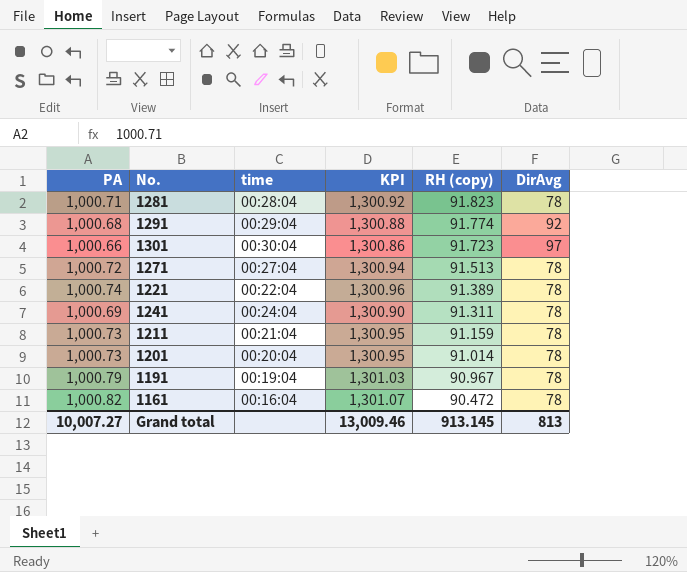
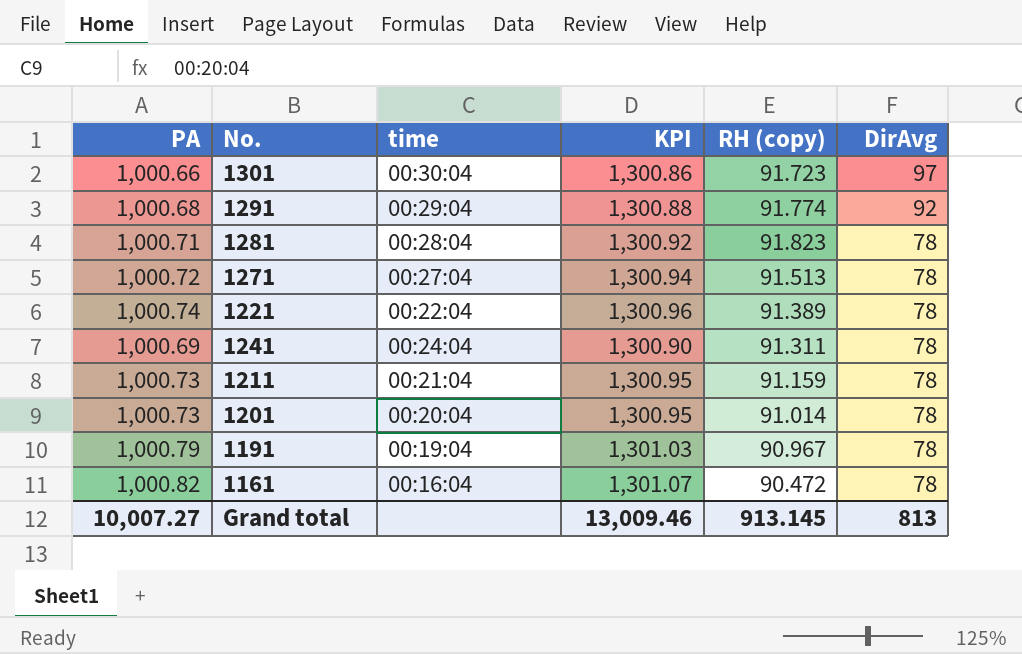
row order: RH (copy) descending -> DirAvg descending

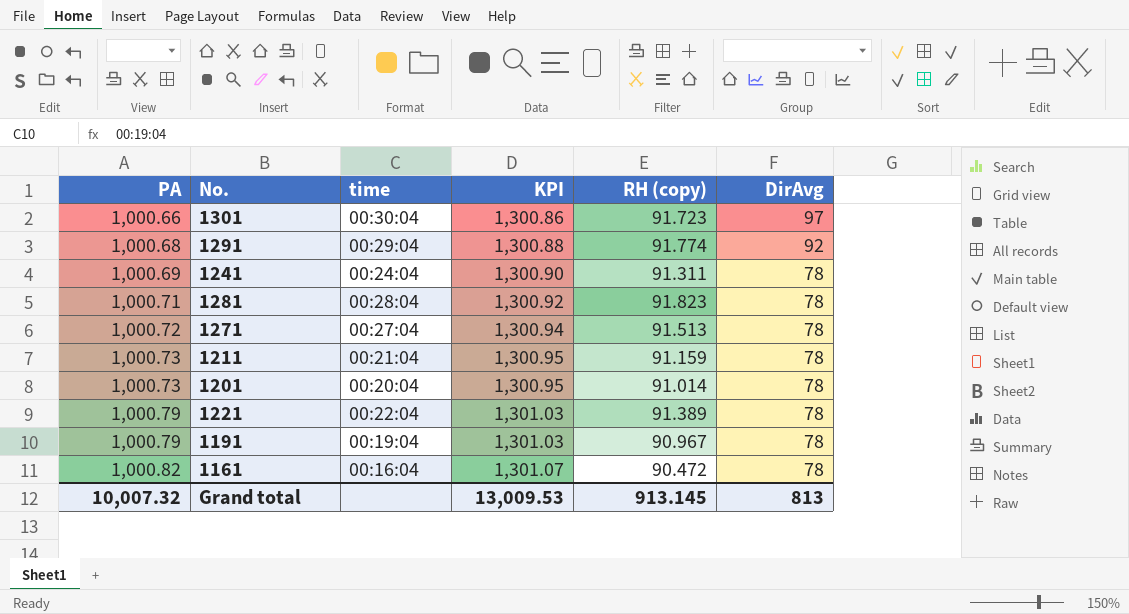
row order: DirAvg descending -> PA ascending
1221 | PA: 1,000.74 -> 1,000.79
1221 | KPI: 1,300.96 -> 1,301.03
Grand total | PA: 10,007.27 -> 10,007.32
Grand total | KPI: 13,009.46 -> 13,009.53

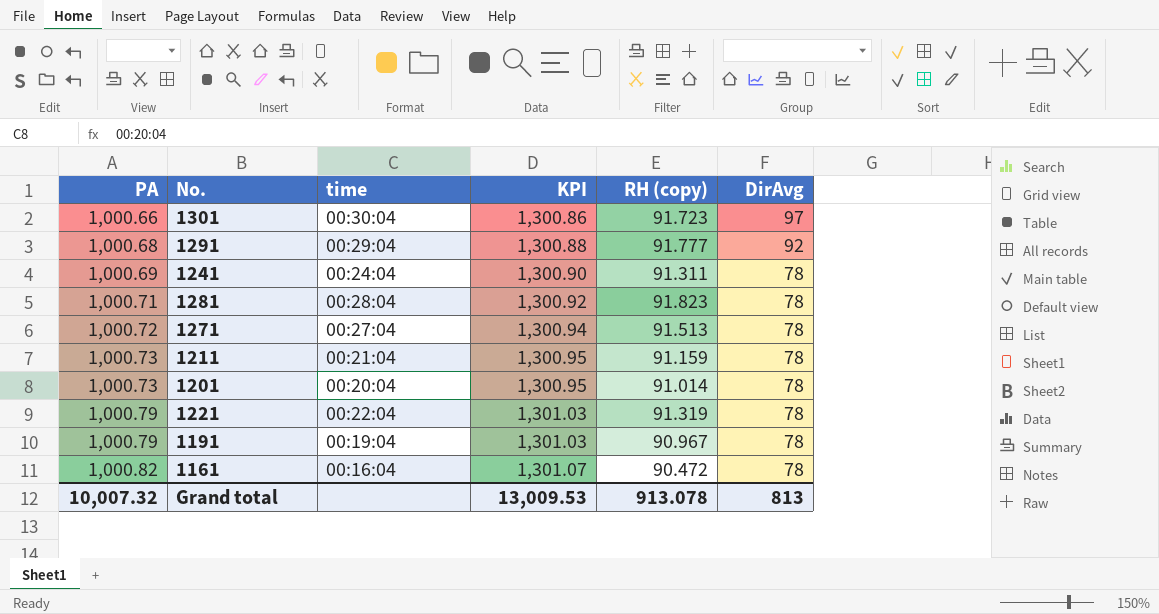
1291 | RH (copy): 91.774 -> 91.777
1221 | RH (copy): 91.389 -> 91.319
Grand total | RH (copy): 913.145 -> 913.078

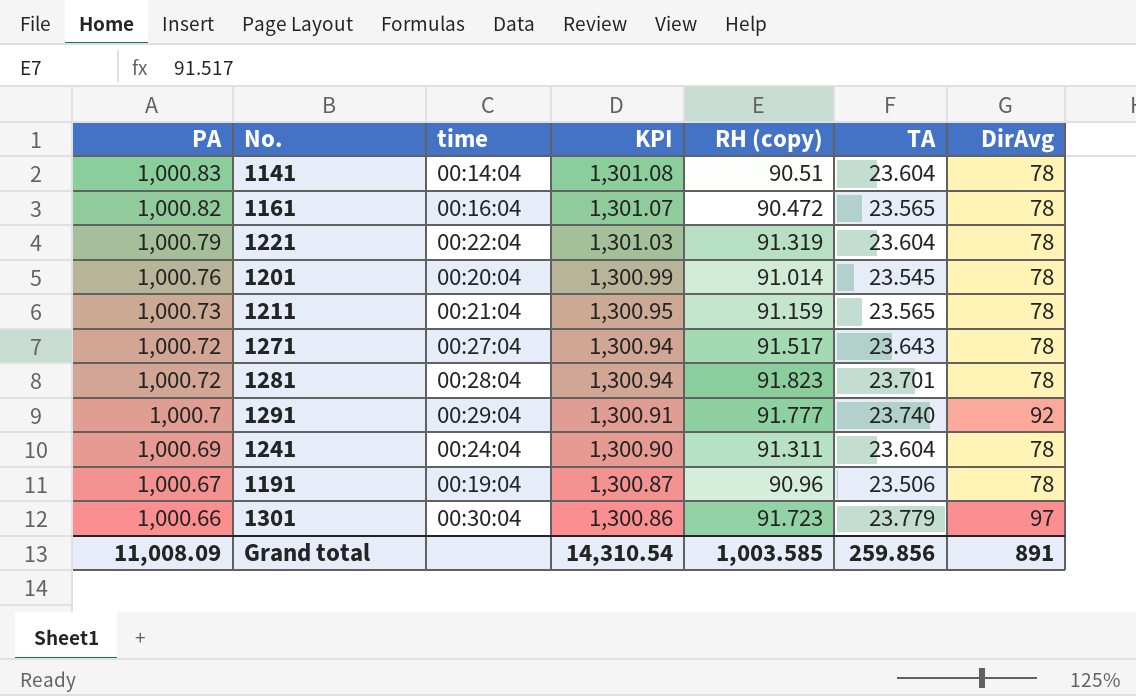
row order: PA ascending -> PA descending
column TA | position: none -> 6
row 1141: none -> 1,000.83 | 00:14:04 | 1,301.08 | 90.51 | 23.604 | 78
1201 | PA: 1,000.73 -> 1,000.76
1201 | KPI: 1,300.95 -> 1,300.99
1271 | RH (copy): 91.513 -> 91.517
1281 | PA: 1,000.71 -> 1,000.72
1281 | KPI: 1,300.92 -> 1,300.94
1291 | PA: 1,000.68 -> 1,000.7
1291 | KPI: 1,300.88 -> 1,300.91
1191 | PA: 1,000.79 -> 1,000.67
1191 | KPI: 1,301.03 -> 1,300.87
1191 | RH (copy): 90.967 -> 90.96
Grand total | PA: 10,007.32 -> 11,008.09
Grand total | KPI: 13,009.53 -> 14,310.54
Grand total | RH (copy): 913.078 -> 1,003.585
Grand total | DirAvg: 813 -> 891

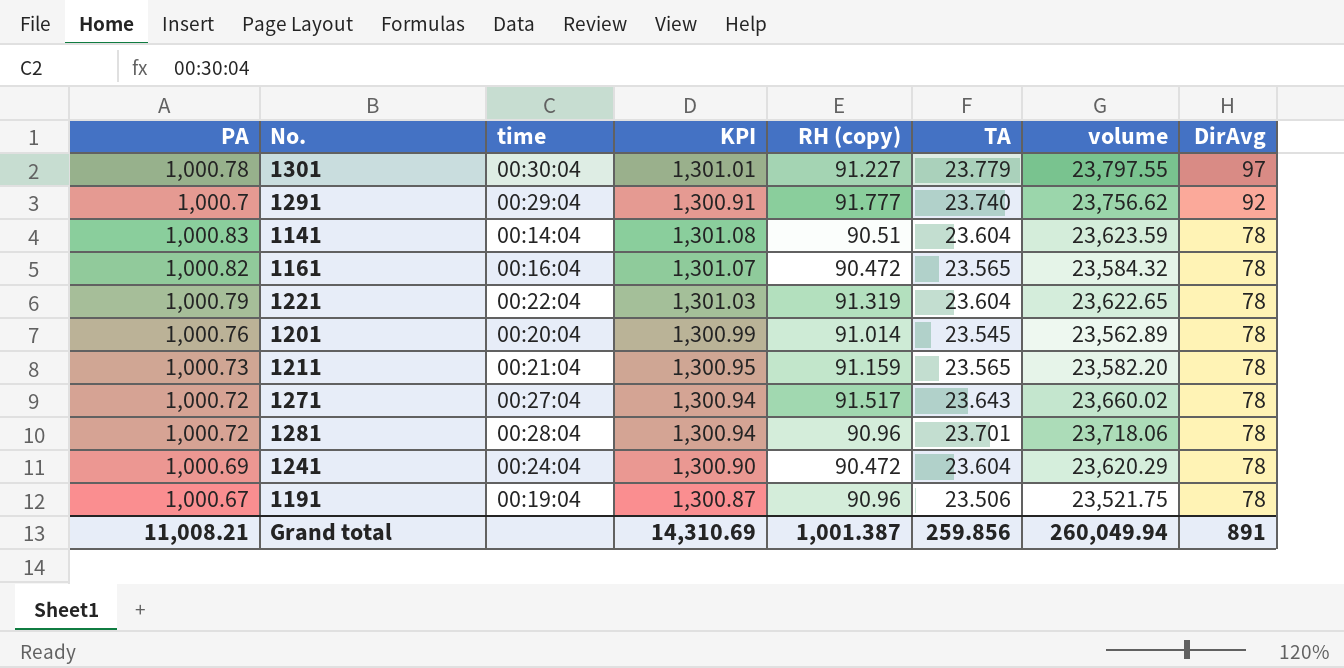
row order: PA descending -> DirAvg descending
column volume | formula: none -> [PA] * [TA]
1301 | PA: 1,000.66 -> 1,000.78
1301 | KPI: 1,300.86 -> 1,301.01
1301 | RH (copy): 91.723 -> 91.227
1281 | RH (copy): 91.823 -> 90.96
1241 | RH (copy): 91.311 -> 90.472
Grand total | PA: 11,008.09 -> 11,008.21
Grand total | KPI: 14,310.54 -> 14,310.69
Grand total | RH (copy): 1,003.585 -> 1,001.387

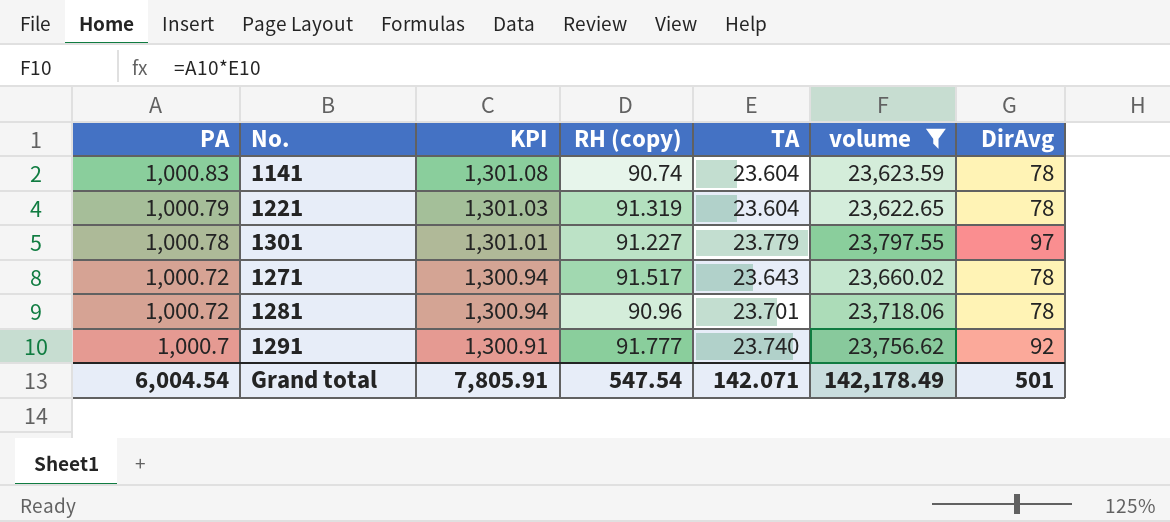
filter: none -> volume >= 23,622.65
row order: DirAvg descending -> PA descending
column time | position: 3 -> none
1141 | RH (copy): 90.51 -> 90.74
Grand total | PA: 11,008.21 -> 6,004.54
Grand total | KPI: 14,310.69 -> 7,805.91
Grand total | RH (copy): 1,001.387 -> 547.54
Grand total | TA: 259.856 -> 142.071
Grand total | volume: 260,049.94 -> 142,178.49
Grand total | DirAvg: 891 -> 501

